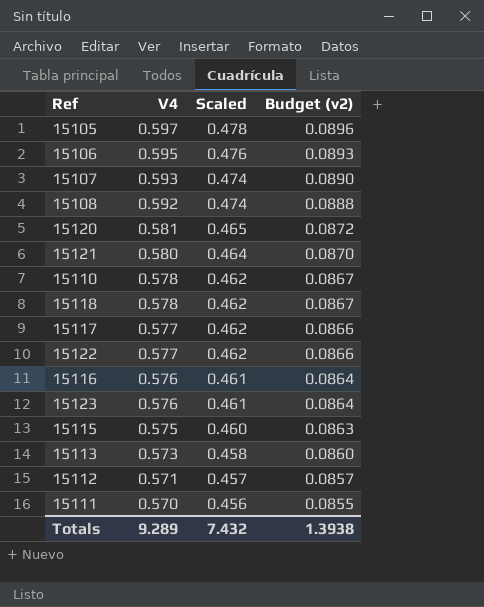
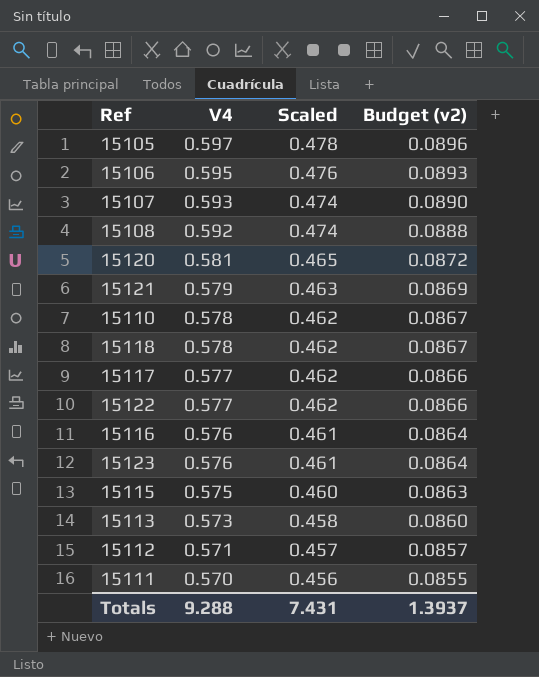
15121 | V4: 0.580 -> 0.579
15121 | Scaled: 0.464 -> 0.463
15121 | Budget (v2): 0.0870 -> 0.0869
Totals | V4: 9.289 -> 9.288
Totals | Scaled: 7.432 -> 7.431
Totals | Budget (v2): 1.3938 -> 1.3937

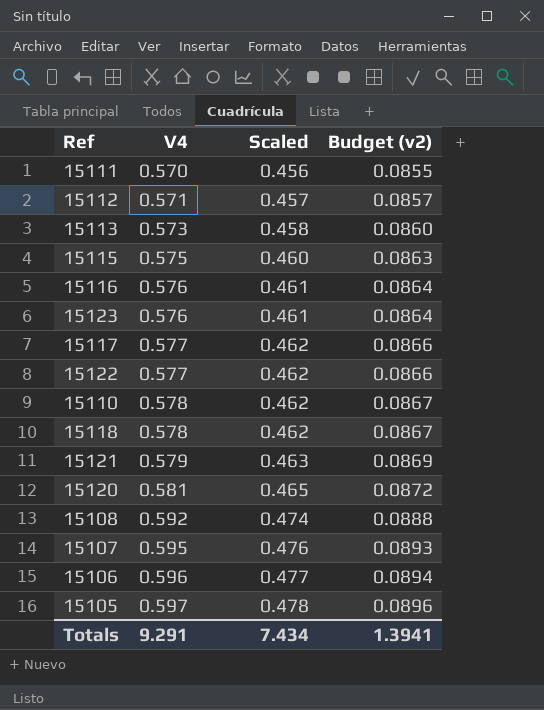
row order: V4 descending -> V4 ascending
15107 | V4: 0.593 -> 0.595
15107 | Scaled: 0.474 -> 0.476
15107 | Budget (v2): 0.0890 -> 0.0893
15106 | V4: 0.595 -> 0.596
15106 | Scaled: 0.476 -> 0.477
15106 | Budget (v2): 0.0893 -> 0.0894
Totals | V4: 9.288 -> 9.291
Totals | Scaled: 7.431 -> 7.434
Totals | Budget (v2): 1.3937 -> 1.3941

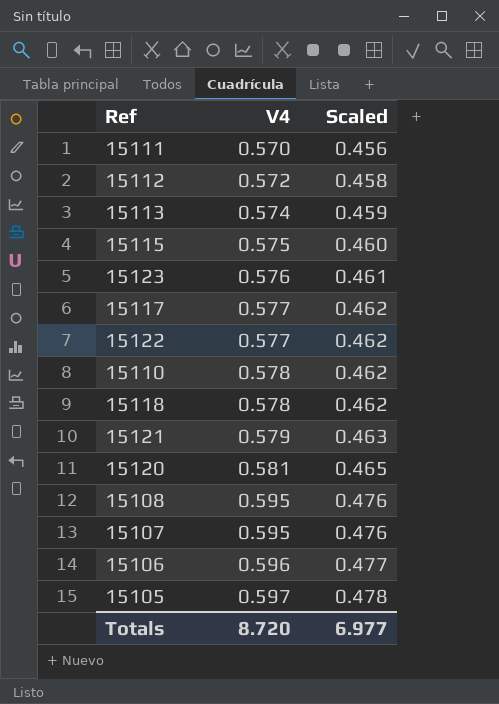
column Budget (v2) | formula: [V4] * 0.15 -> none
row 15116: 0.576 | 0.461 | 0.0864 -> none
15112 | V4: 0.571 -> 0.572
15112 | Scaled: 0.457 -> 0.458
15113 | V4: 0.573 -> 0.574
15113 | Scaled: 0.458 -> 0.459
15108 | V4: 0.592 -> 0.595
15108 | Scaled: 0.474 -> 0.476
Totals | V4: 9.291 -> 8.720
Totals | Scaled: 7.434 -> 6.977

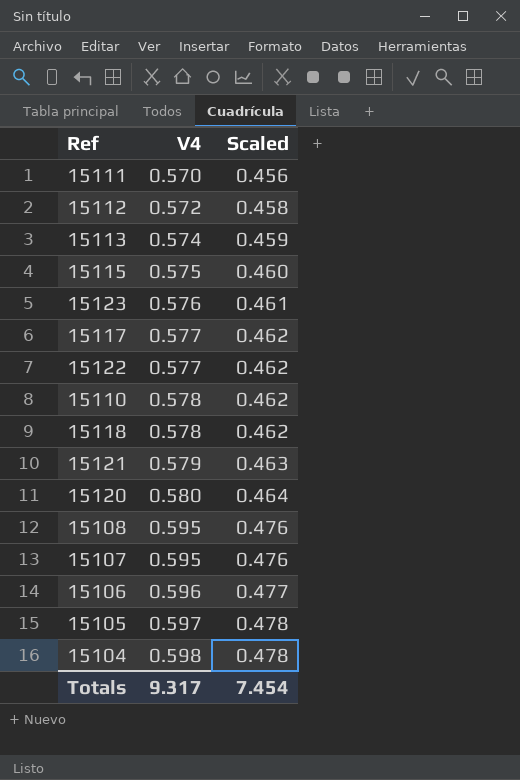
15120 | V4: 0.581 -> 0.580
15120 | Scaled: 0.465 -> 0.464
row 15104: none -> 0.598 | 0.478
Totals | V4: 8.720 -> 9.317
Totals | Scaled: 6.977 -> 7.454

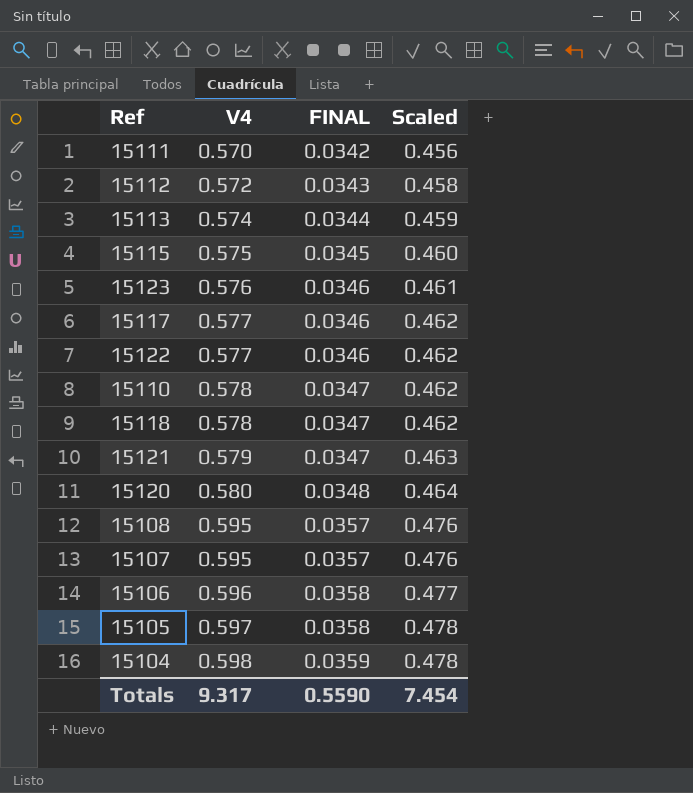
column FINAL | formula: none -> [V4] * 0.06

